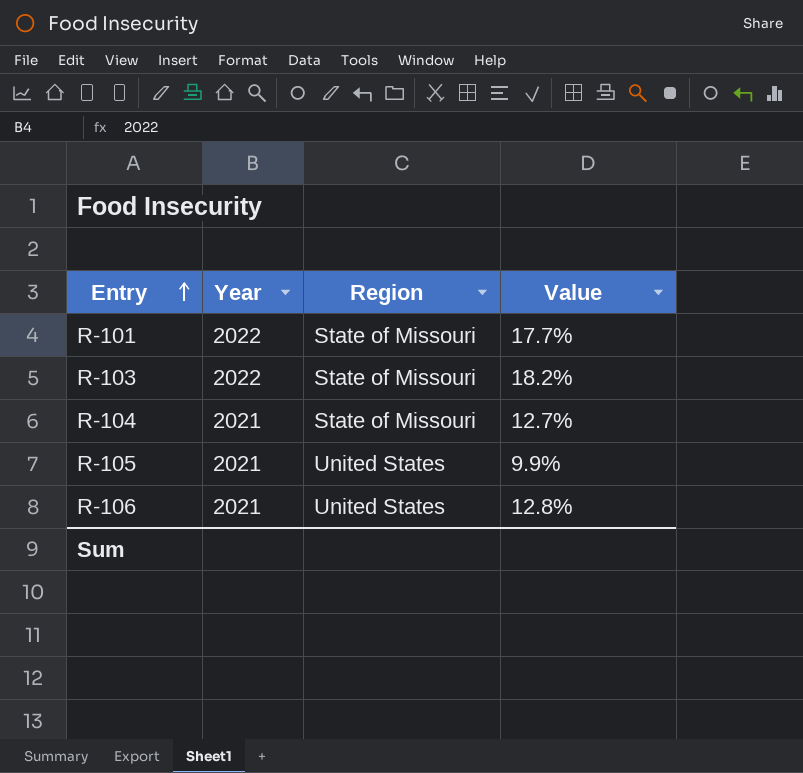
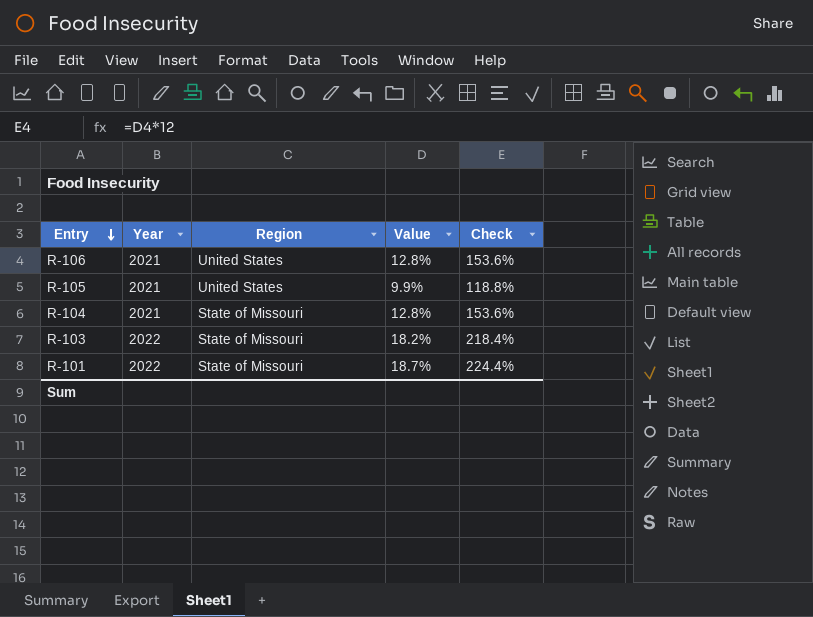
row order: Entry ascending -> Entry descending
column Check | formula: none -> [Value] * 12
R-104 | Value: 12.7% -> 12.8%
R-101 | Value: 17.7% -> 18.7%

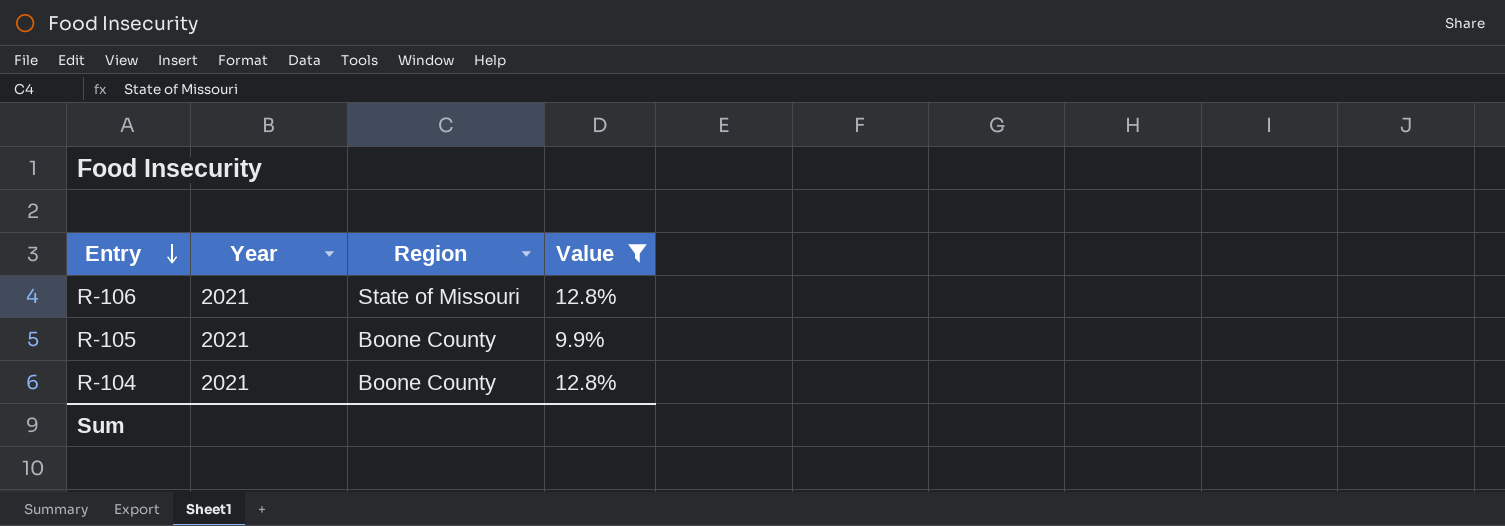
filter: none -> Value <= 12.8%
column Check | formula: [Value] * 12 -> none
R-106 | Region: United States -> State of Missouri
R-105 | Region: United States -> Boone County
R-104 | Region: State of Missouri -> Boone County

